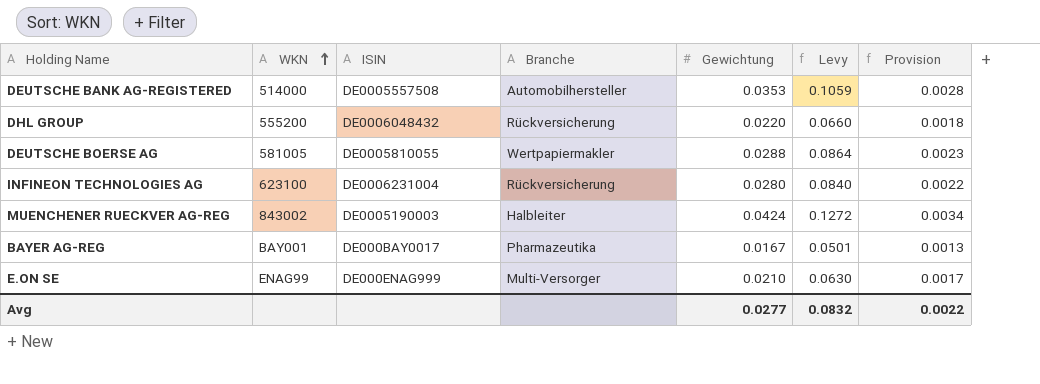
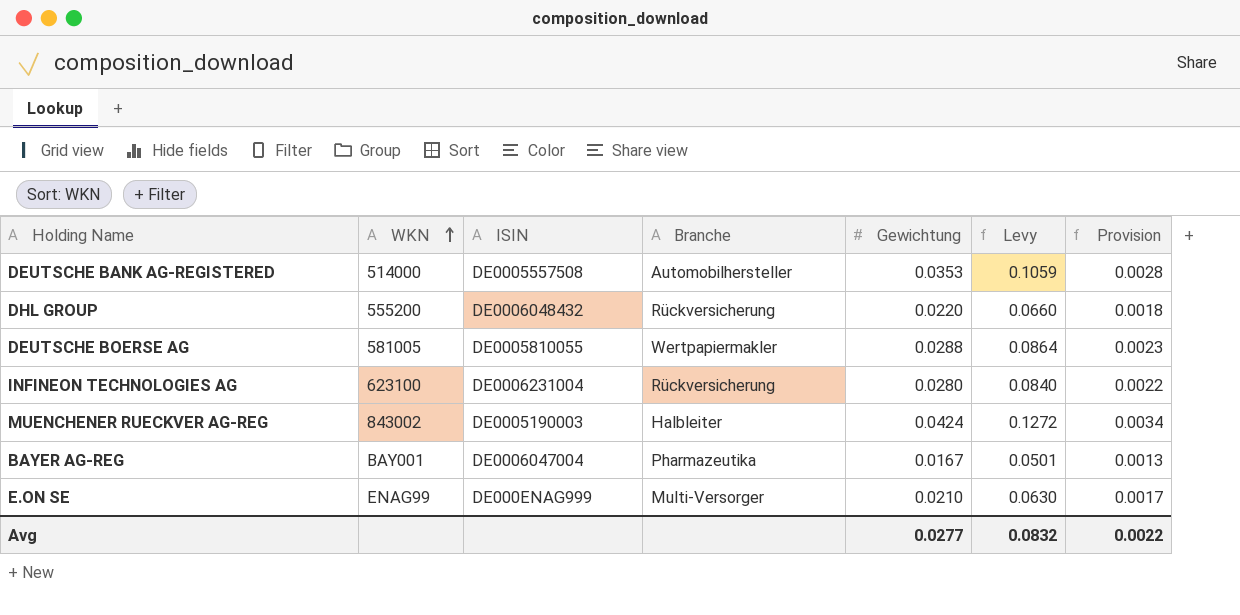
BAYER AG-REG | ISIN: DE000BAY0017 -> DE0006047004

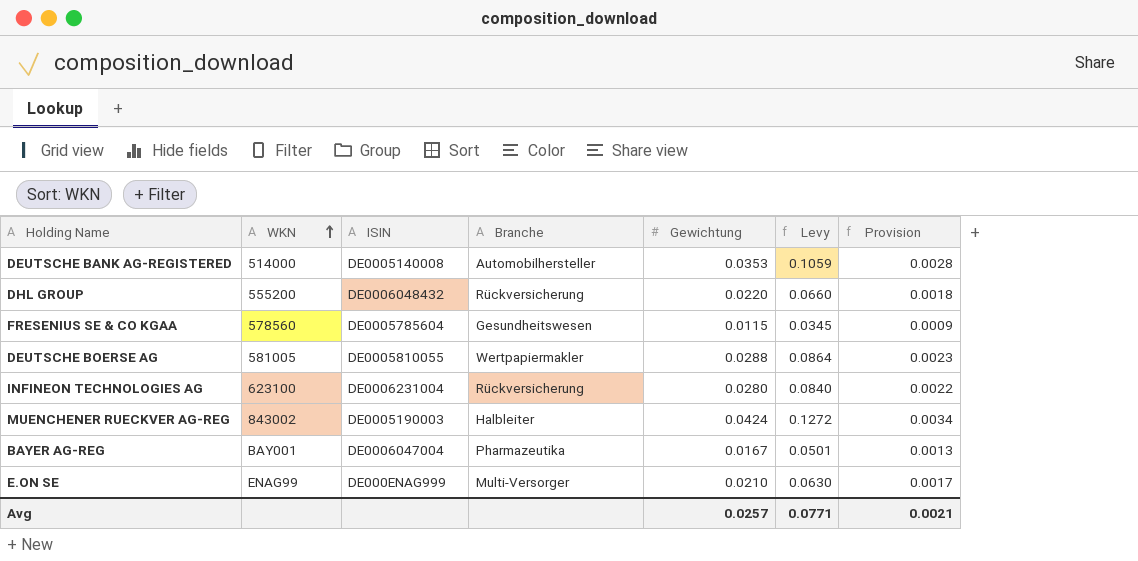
DEUTSCHE BANK AG-REGISTERED | ISIN: DE0005557508 -> DE0005140008
row FRESENIUS SE & CO KGAA: none -> 578560 | DE0005785604 | Gesundheitswesen | 0.0115 | 0.0345 | 0.0009
Avg | Gewichtung: 0.0277 -> 0.0257
Avg | Levy: 0.0832 -> 0.0771
Avg | Provision: 0.0022 -> 0.0021

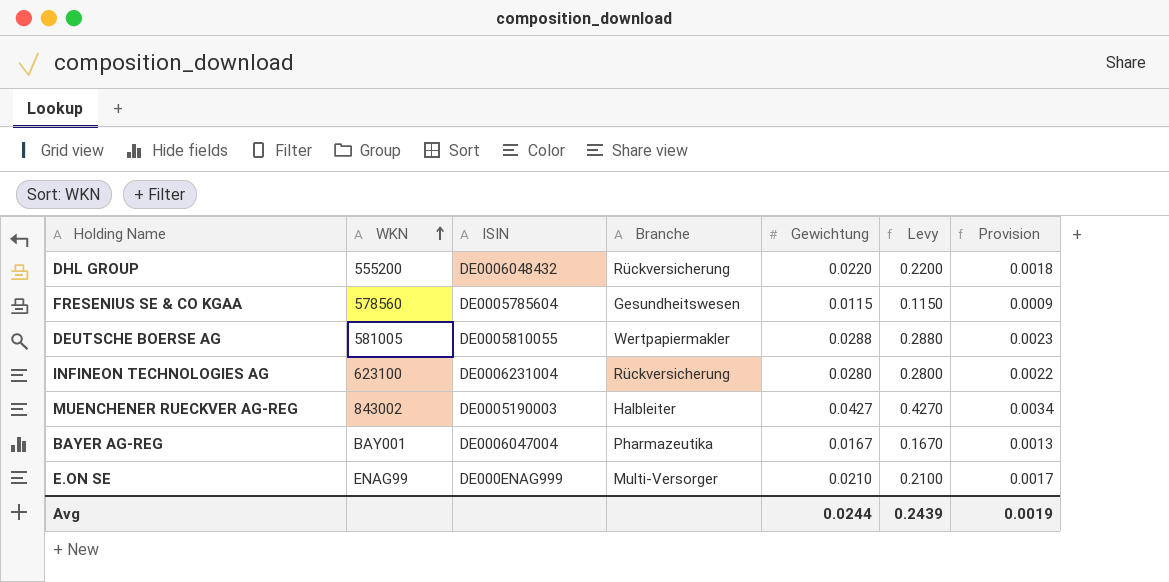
column Levy | formula: [Gewichtung] * 3 -> [Gewichtung] * 10
row DEUTSCHE BANK AG-REGISTERED: 514000 | DE0005140008 | Automobilhersteller | 0.0353 | 0.1059 | 0.0028 -> none
MUENCHENER RUECKVER AG-REG | Gewichtung: 0.0424 -> 0.0427
Avg | Gewichtung: 0.0257 -> 0.0244
Avg | Levy: 0.0771 -> 0.2439
Avg | Provision: 0.0021 -> 0.0019

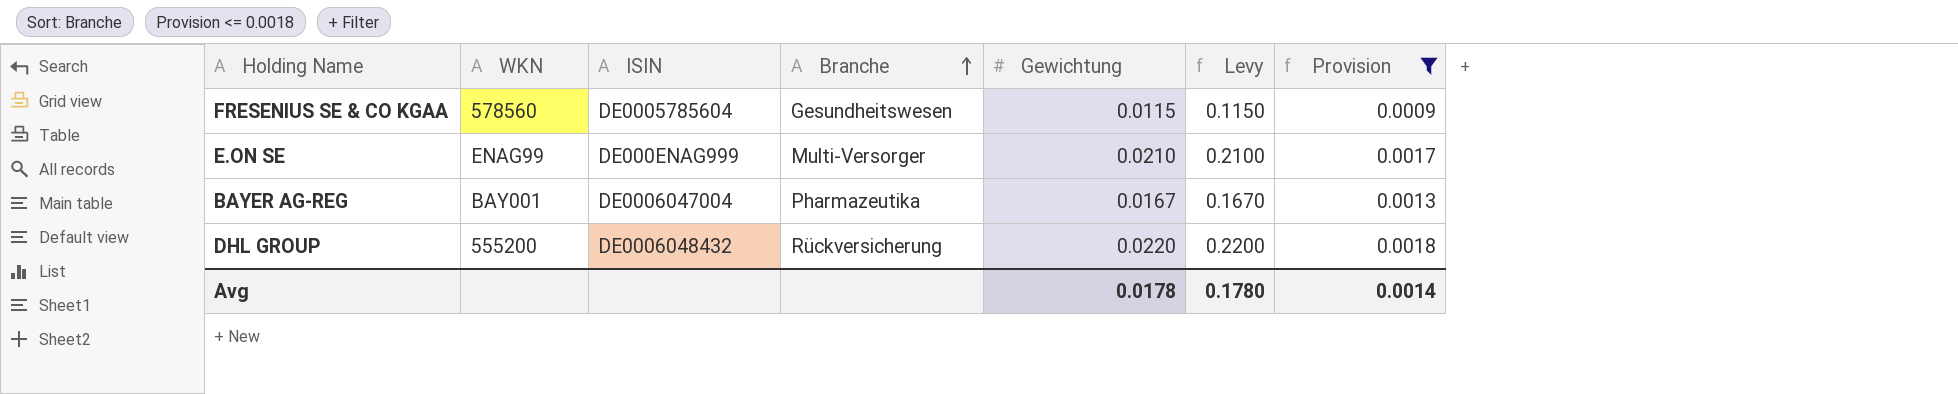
filter: none -> Provision <= 0.0018
row order: WKN ascending -> Branche ascending
Avg | Gewichtung: 0.0244 -> 0.0178
Avg | Levy: 0.2439 -> 0.1780
Avg | Provision: 0.0019 -> 0.0014

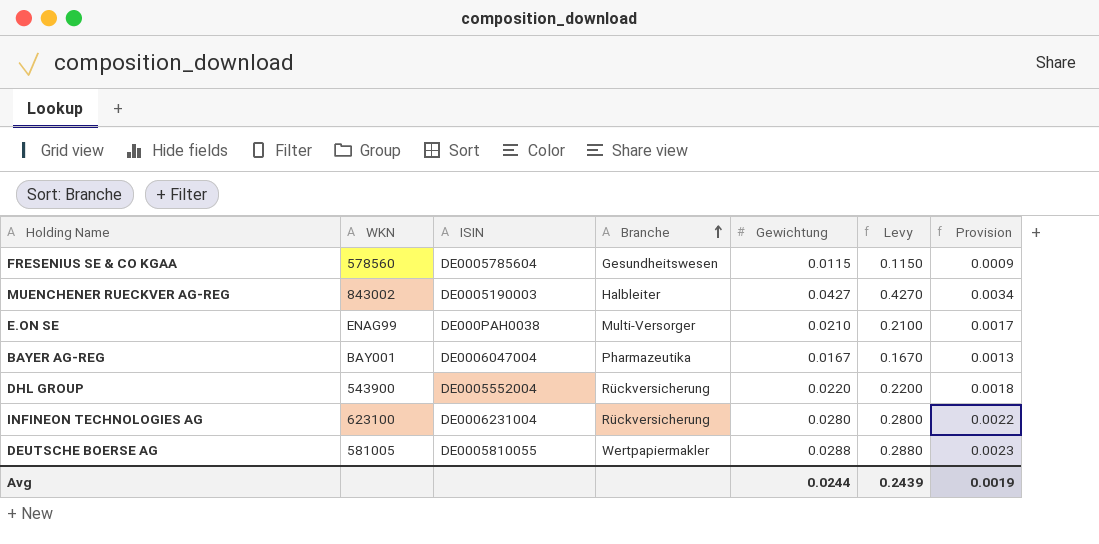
filter: Provision <= 0.0018 -> none
E.ON SE | ISIN: DE000ENAG999 -> DE000PAH0038
DHL GROUP | WKN: 555200 -> 543900
DHL GROUP | ISIN: DE0006048432 -> DE0005552004
Avg | Gewichtung: 0.0178 -> 0.0244
Avg | Levy: 0.1780 -> 0.2439
Avg | Provision: 0.0014 -> 0.0019

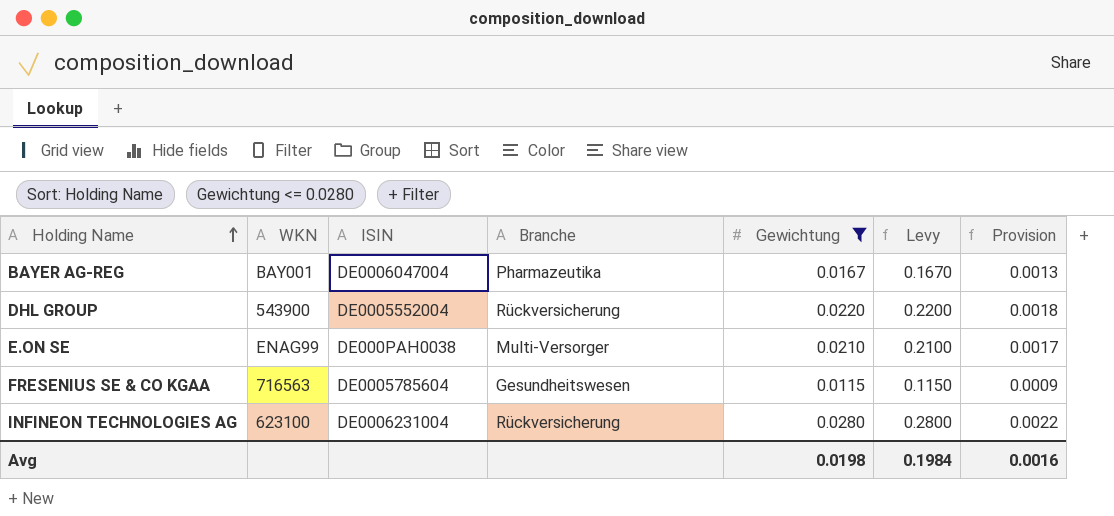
filter: none -> Gewichtung <= 0.0280
row order: Branche ascending -> Holding Name ascending
FRESENIUS SE & CO KGAA | WKN: 578560 -> 716563
Avg | Gewichtung: 0.0244 -> 0.0198
Avg | Levy: 0.2439 -> 0.1984
Avg | Provision: 0.0019 -> 0.0016

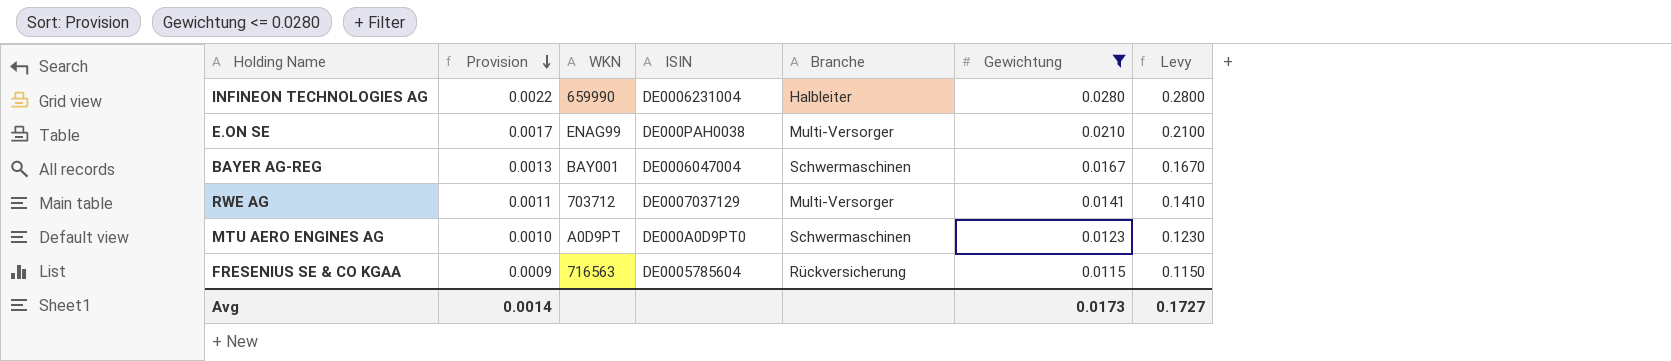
row order: Holding Name ascending -> Provision descending
column Provision | position: 7 -> 2
row DHL GROUP: 543900 | DE0005552004 | Rückversicherung | 0.0220 | 0.2200 | 0.0018 -> none
INFINEON TECHNOLOGIES AG | WKN: 623100 -> 659990
INFINEON TECHNOLOGIES AG | Branche: Rückversicherung -> Halbleiter
BAYER AG-REG | Branche: Pharmazeutika -> Schwermaschinen
row RWE AG: none -> 0.0011 | 703712 | DE0007037129 | Multi-Versorger | 0.0141 | 0.1410
row MTU AERO ENGINES AG: none -> 0.0010 | A0D9PT | DE000A0D9PT0 | Schwermaschinen | 0.0123 | 0.1230
FRESENIUS SE & CO KGAA | Branche: Gesundheitswesen -> Rückversicherung
Avg | Provision: 0.0016 -> 0.0014
Avg | Gewichtung: 0.0198 -> 0.0173
Avg | Levy: 0.1984 -> 0.1727

